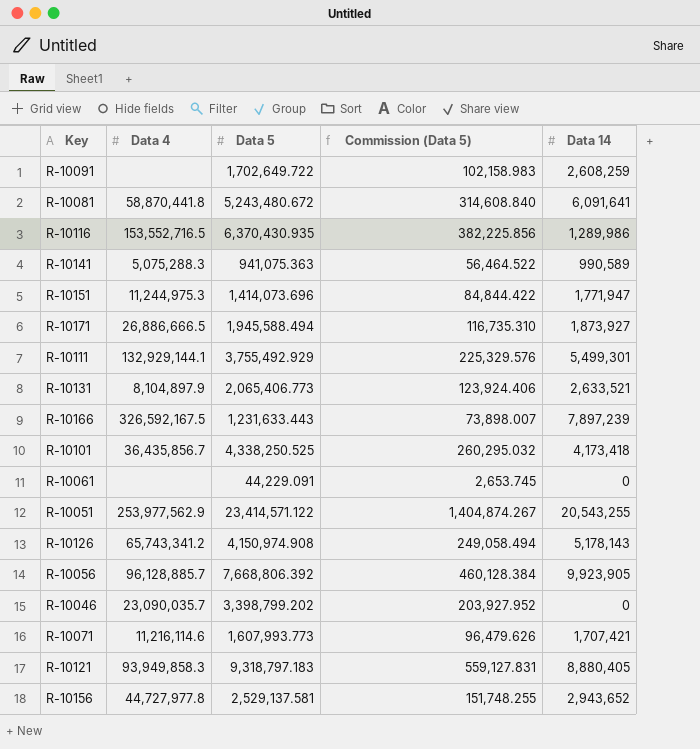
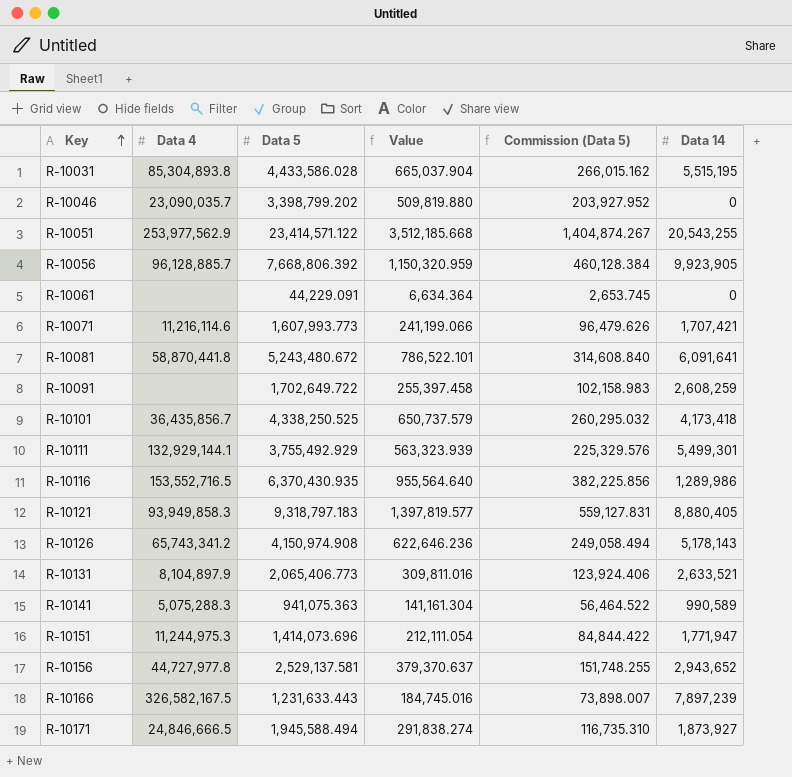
row order: none -> Key ascending
column Value | formula: none -> [Data 5] * 0.15
row R-10031: none -> 85,304,893.8 | 4,433,586.028 | 665,037.904 | 266,015.162 | 5,515,195
R-10166 | Data 4: 326,592,167.5 -> 326,582,167.5
R-10171 | Data 4: 26,886,666.5 -> 24,846,666.5

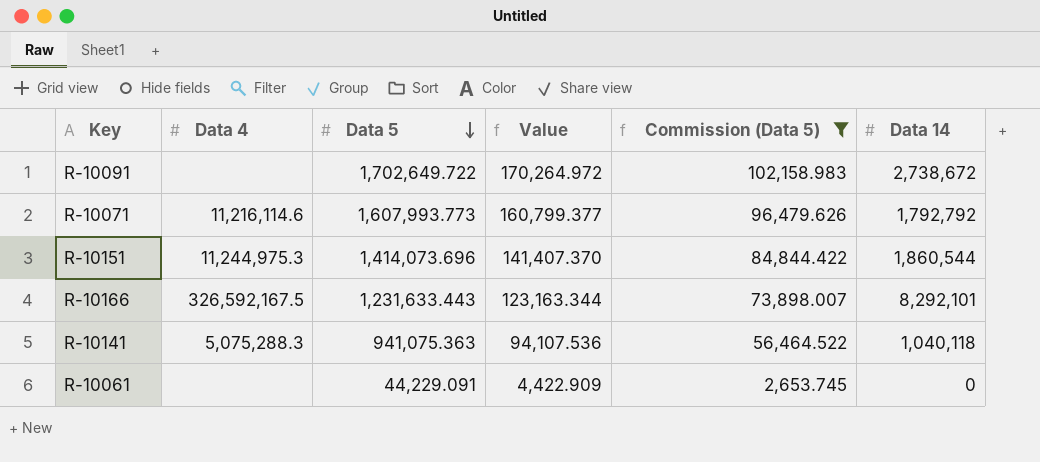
filter: none -> Commission (Data 5) <= 102,158.983
row order: Key ascending -> Data 5 descending
column Value | formula: [Data 5] * 0.15 -> [Data 5] * 0.1
R-10091 | Data 14: 2,608,259 -> 2,738,672
R-10071 | Data 14: 1,707,421 -> 1,792,792
R-10151 | Data 14: 1,771,947 -> 1,860,544
R-10166 | Data 4: 326,582,167.5 -> 326,592,167.5
R-10166 | Data 14: 7,897,239 -> 8,292,101
R-10141 | Data 14: 990,589 -> 1,040,118

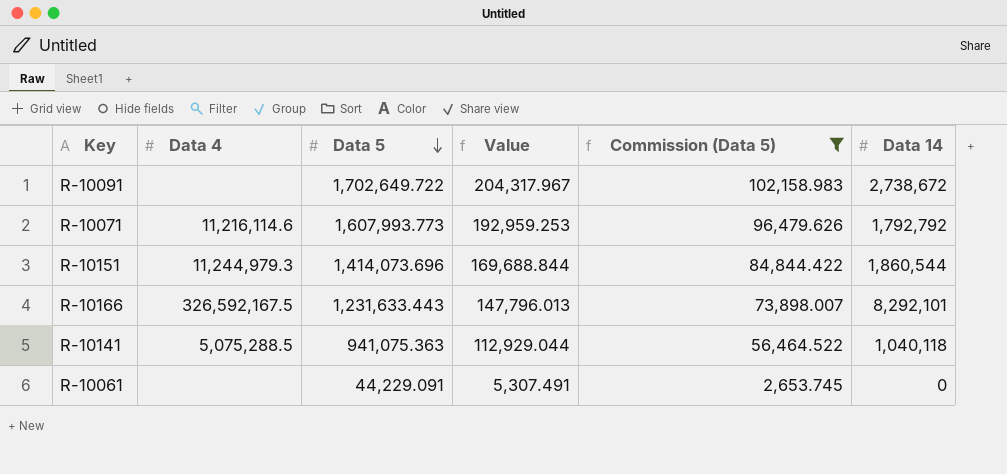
column Value | formula: [Data 5] * 0.1 -> [Data 5] * 0.12
R-10151 | Data 4: 11,244,975.3 -> 11,244,979.3
R-10141 | Data 4: 5,075,288.3 -> 5,075,288.5

